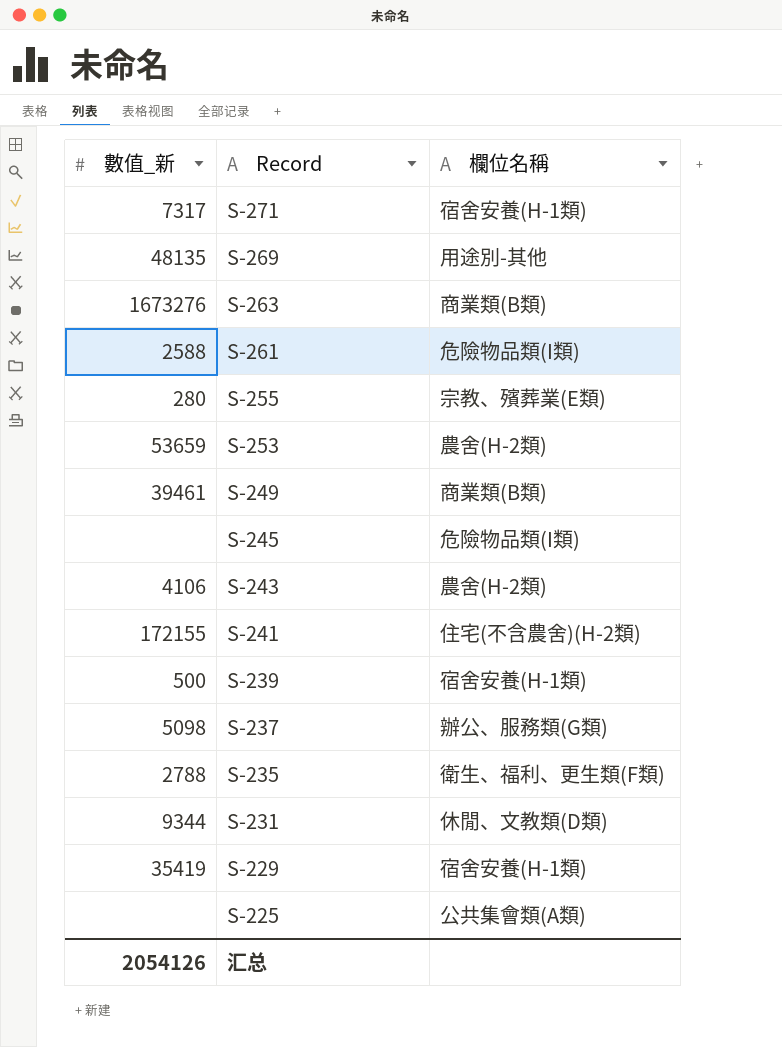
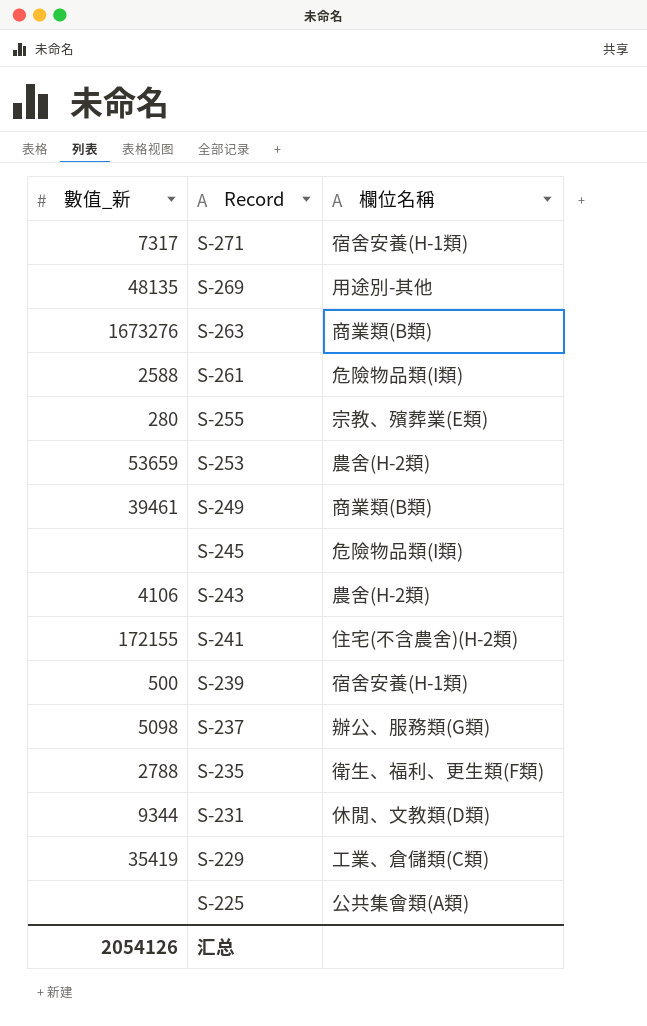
S-229 | 欄位名稱: 宿舍安養(H-1類) -> 工業、倉儲類(C類)

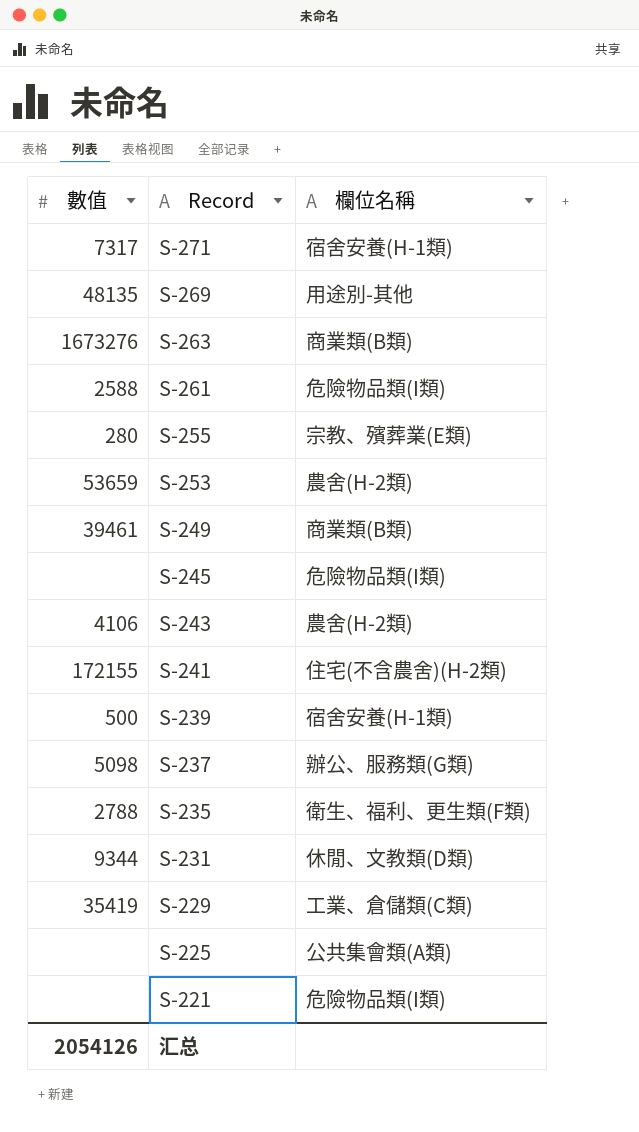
column name: 數值_新 -> 數值
row S-221: none -> none | 危險物品類(I類)

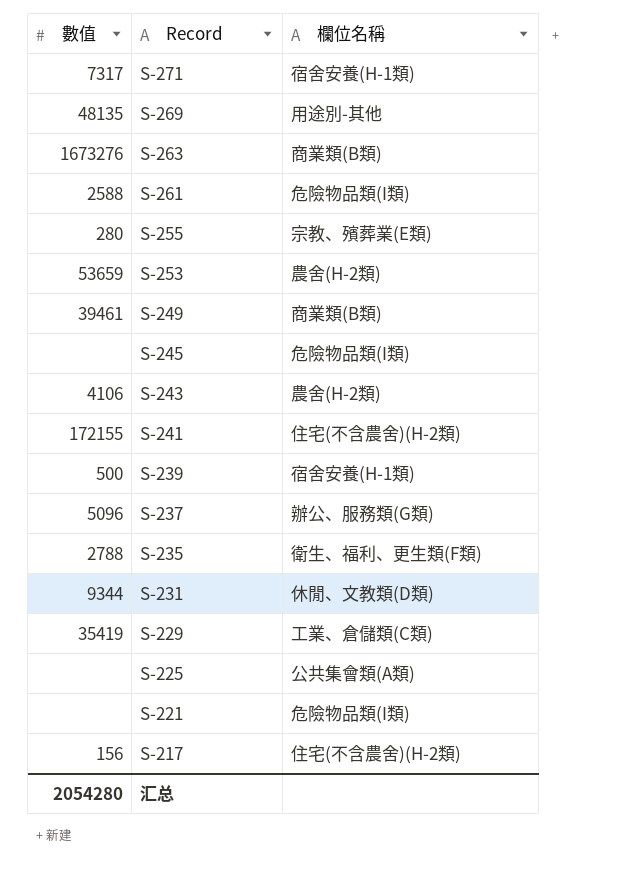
S-237 | 數值: 5098 -> 5096
row S-217: none -> 156 | 住宅(不含農舍)(H-2類)
汇总 | 數值: 2054126 -> 2054280

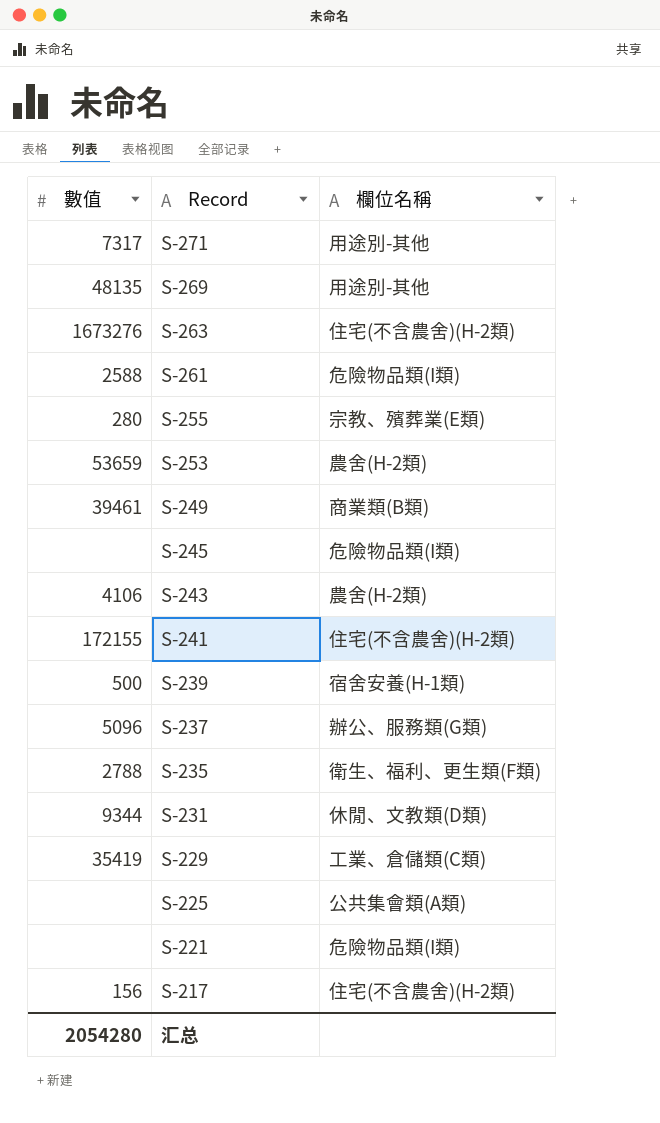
S-271 | 欄位名稱: 宿舍安養(H-1類) -> 用途別-其他
S-263 | 欄位名稱: 商業類(B類) -> 住宅(不含農舍)(H-2類)

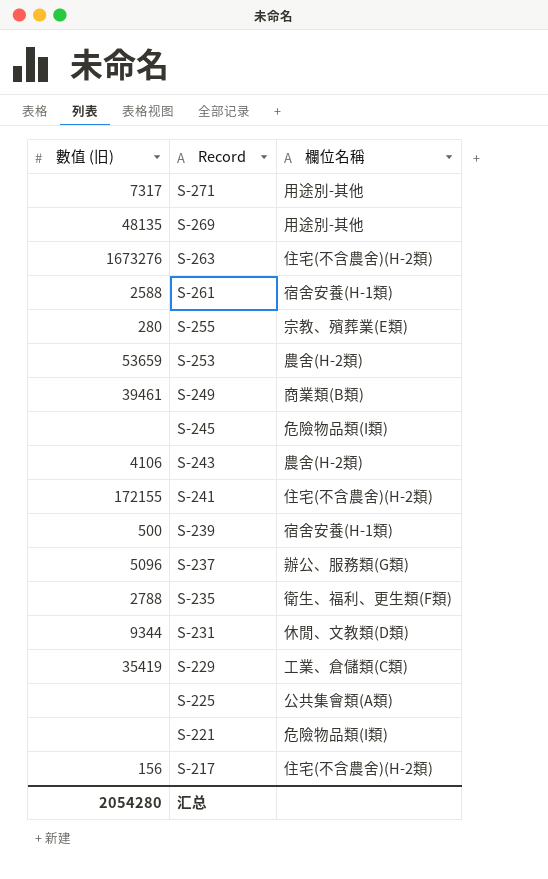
column name: 數值 -> 數值 (旧)
S-261 | 欄位名稱: 危險物品類(I類) -> 宿舍安養(H-1類)

